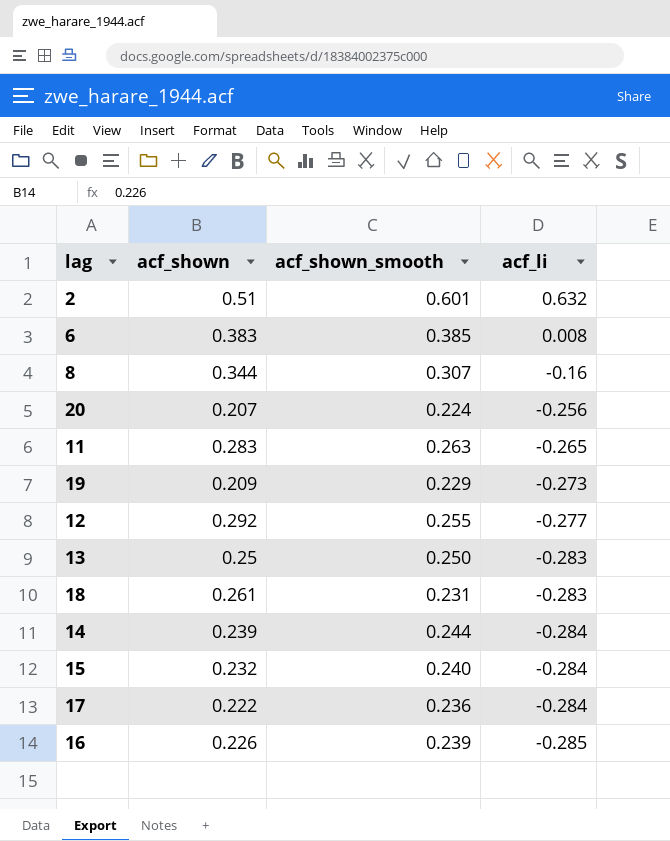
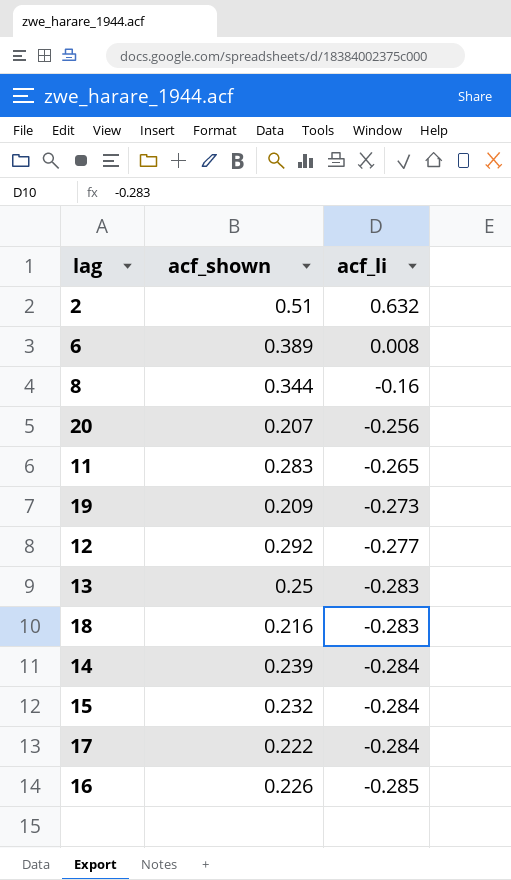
column acf_shown_smooth | position: 3 -> none
6 | acf_shown: 0.383 -> 0.389
18 | acf_shown: 0.261 -> 0.216

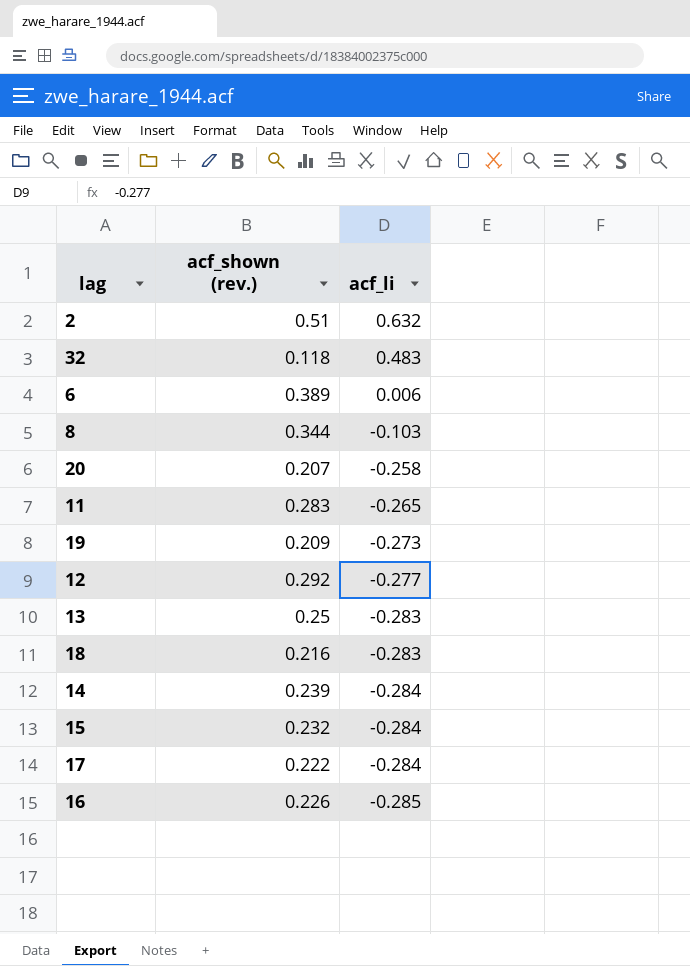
column name: acf_shown -> acf_shown (rev.)
row 32: none -> 0.118 | 0.483
6 | acf_li: 0.008 -> 0.006
8 | acf_li: -0.16 -> -0.103
20 | acf_li: -0.256 -> -0.258

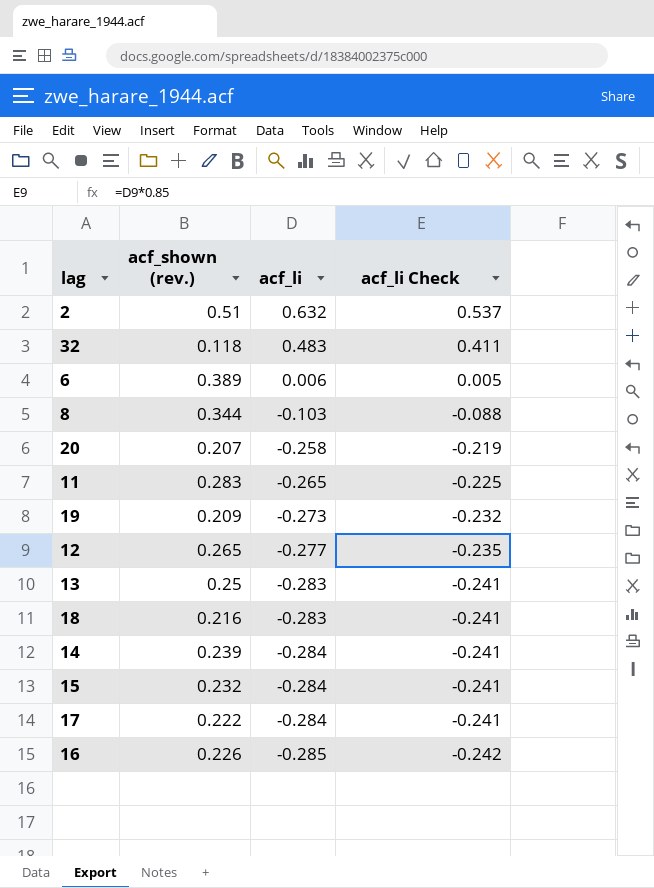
column acf_li Check | formula: none -> [acf_li] * 0.85
12 | acf_shown (rev.): 0.292 -> 0.265

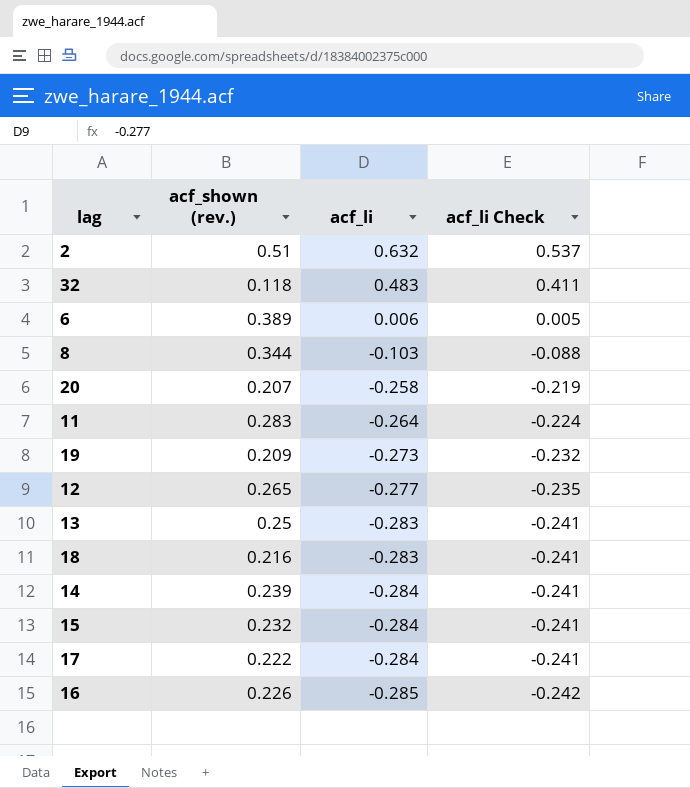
11 | acf_li: -0.265 -> -0.264
11 | acf_li Check: -0.225 -> -0.224

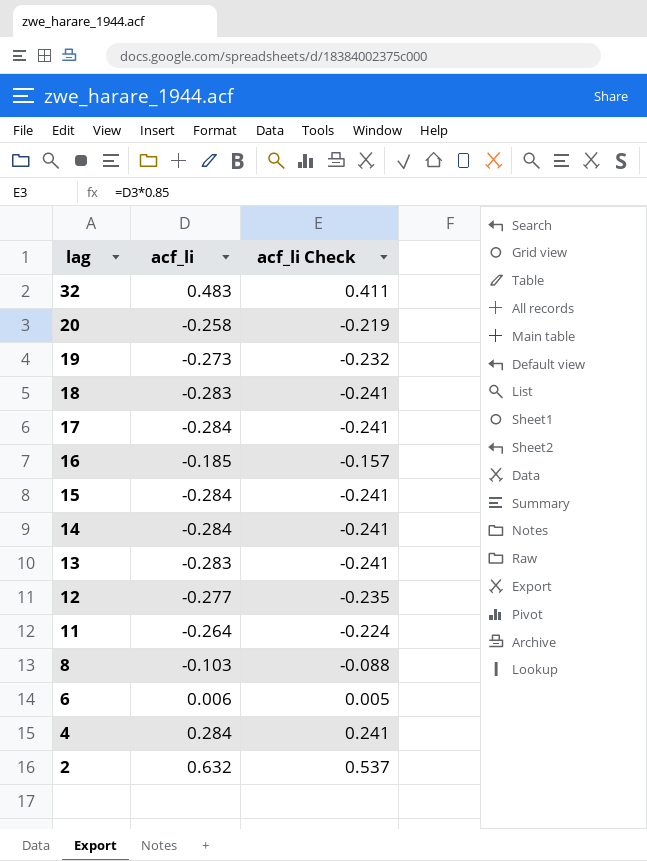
row order: acf_li descending -> lag descending
column acf_shown (rev.) | position: 2 -> none
16 | acf_li: -0.285 -> -0.185
16 | acf_li Check: -0.242 -> -0.157
row 4: none -> 0.284 | 0.241

